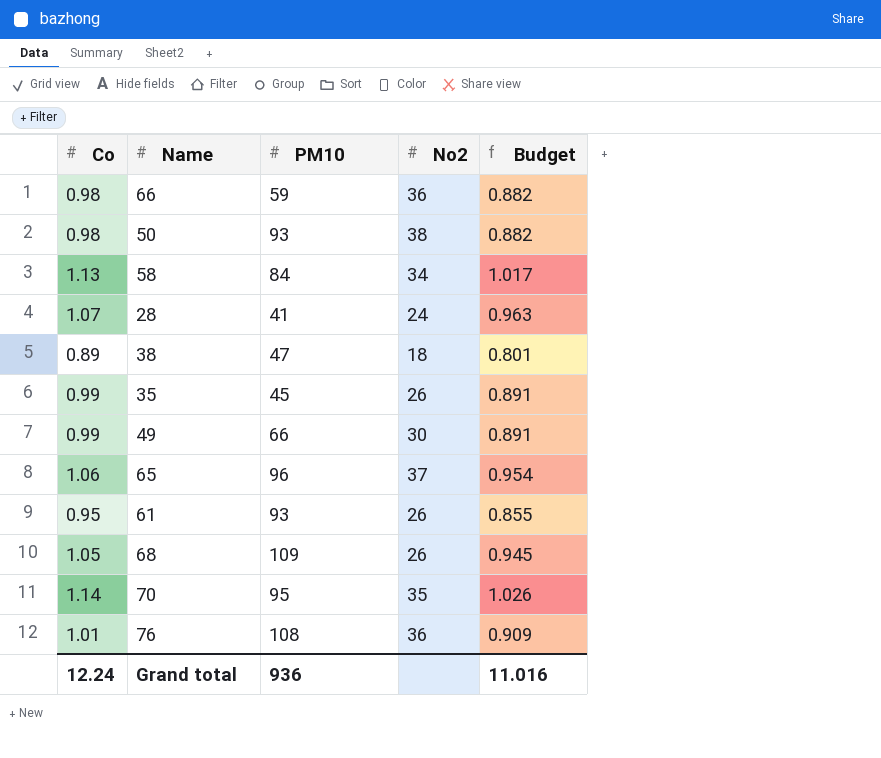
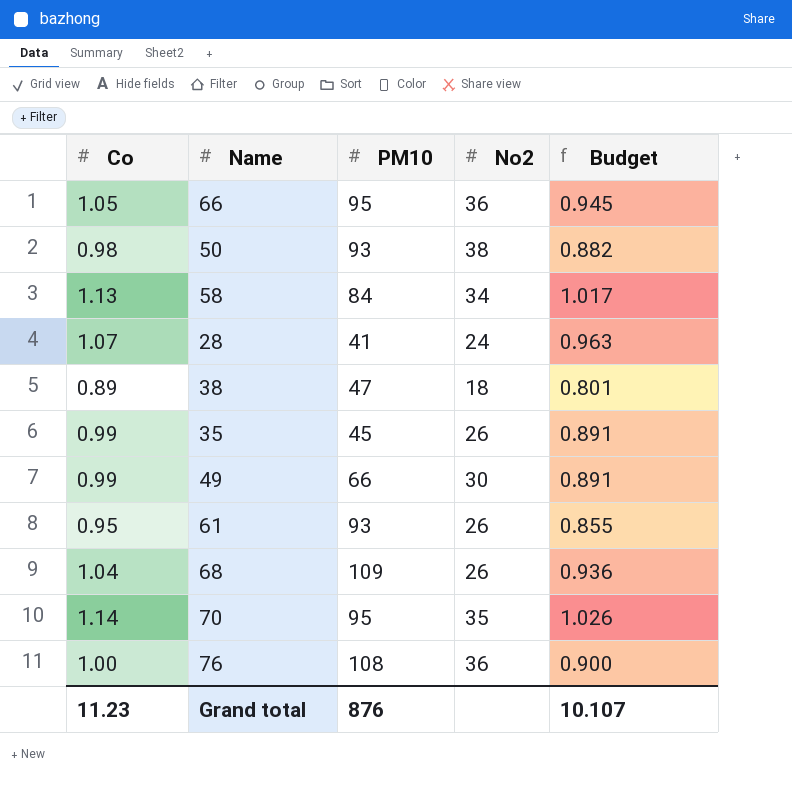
row 65: 1.06 | 96 | 37 | 0.954 -> none
66 | Co: 0.98 -> 1.05
66 | PM10: 59 -> 95
66 | Budget: 0.882 -> 0.945
68 | Co: 1.05 -> 1.04
68 | Budget: 0.945 -> 0.936
76 | Co: 1.01 -> 1.00
76 | Budget: 0.909 -> 0.900
Grand total | Co: 12.24 -> 11.23
Grand total | PM10: 936 -> 876
Grand total | Budget: 11.016 -> 10.107

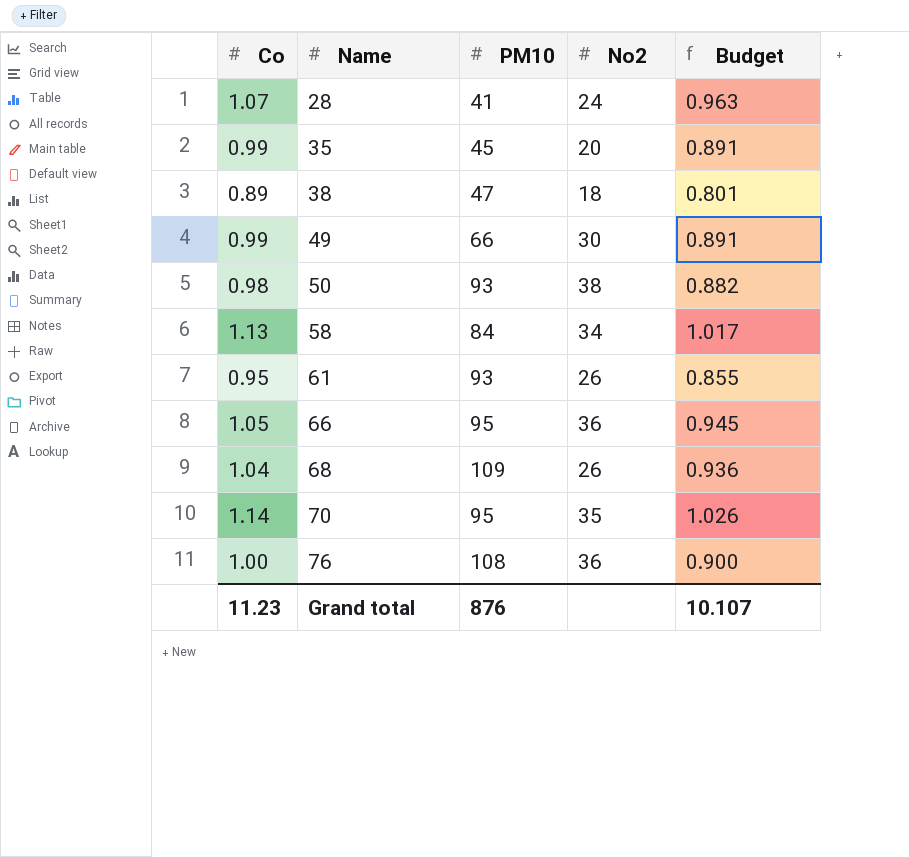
row order: none -> Name ascending
35 | No2: 26 -> 20

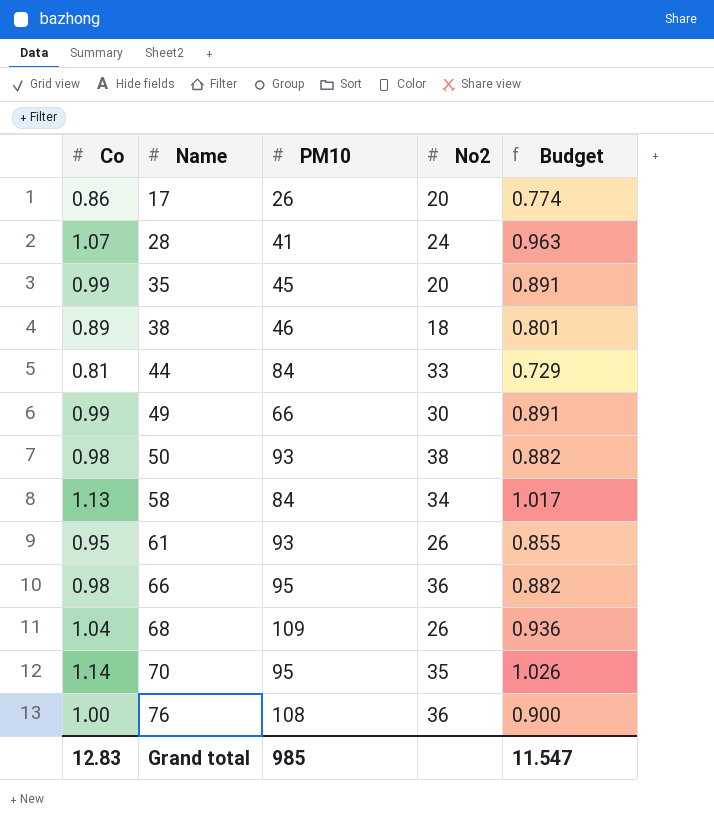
row 17: none -> 0.86 | 26 | 20 | 0.774
38 | PM10: 47 -> 46
row 44: none -> 0.81 | 84 | 33 | 0.729
66 | Co: 1.05 -> 0.98
66 | Budget: 0.945 -> 0.882
Grand total | Co: 11.23 -> 12.83
Grand total | PM10: 876 -> 985
Grand total | Budget: 10.107 -> 11.547

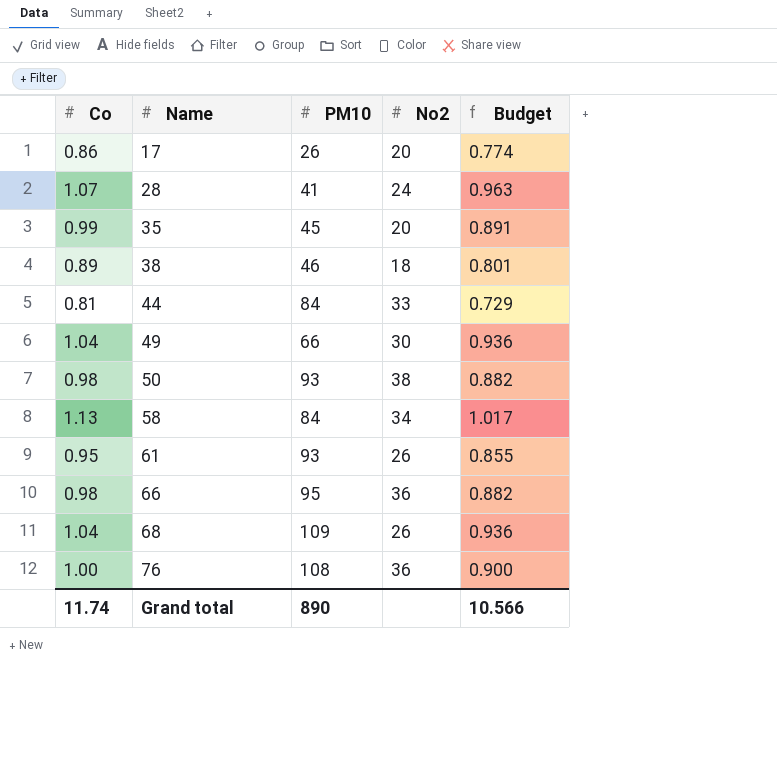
row 70: 1.14 | 95 | 35 | 1.026 -> none
49 | Co: 0.99 -> 1.04
49 | Budget: 0.891 -> 0.936
Grand total | Co: 12.83 -> 11.74
Grand total | PM10: 985 -> 890
Grand total | Budget: 11.547 -> 10.566

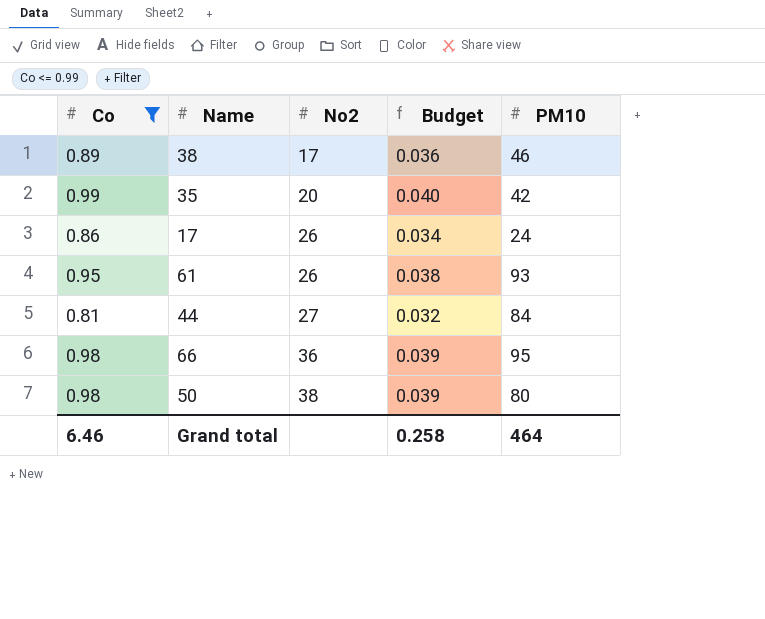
filter: none -> Co <= 0.99
row order: Name ascending -> No2 ascending
column Budget | formula: [Co] * 0.9 -> [Co] * 0.04
column PM10 | position: 3 -> 5
38 | No2: 18 -> 17
35 | PM10: 45 -> 42
17 | No2: 20 -> 26
17 | PM10: 26 -> 24
44 | No2: 33 -> 27
50 | PM10: 93 -> 80
Grand total | Co: 11.74 -> 6.46
Grand total | Budget: 10.566 -> 0.258
Grand total | PM10: 890 -> 464

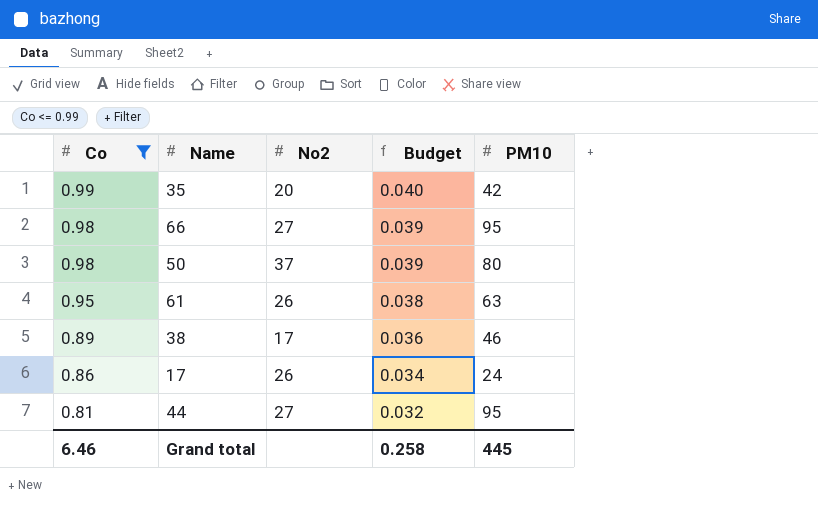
row order: No2 ascending -> Co descending
66 | No2: 36 -> 27
50 | No2: 38 -> 37
61 | PM10: 93 -> 63
44 | PM10: 84 -> 95
Grand total | PM10: 464 -> 445

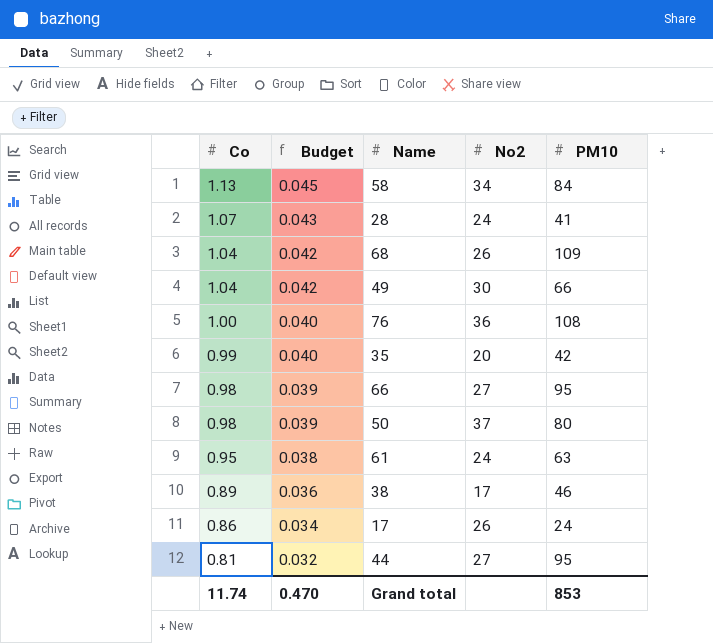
filter: Co <= 0.99 -> none
column Budget | position: 4 -> 2
61 | No2: 26 -> 24
Grand total | Co: 6.46 -> 11.74
Grand total | Budget: 0.258 -> 0.470
Grand total | PM10: 445 -> 853

